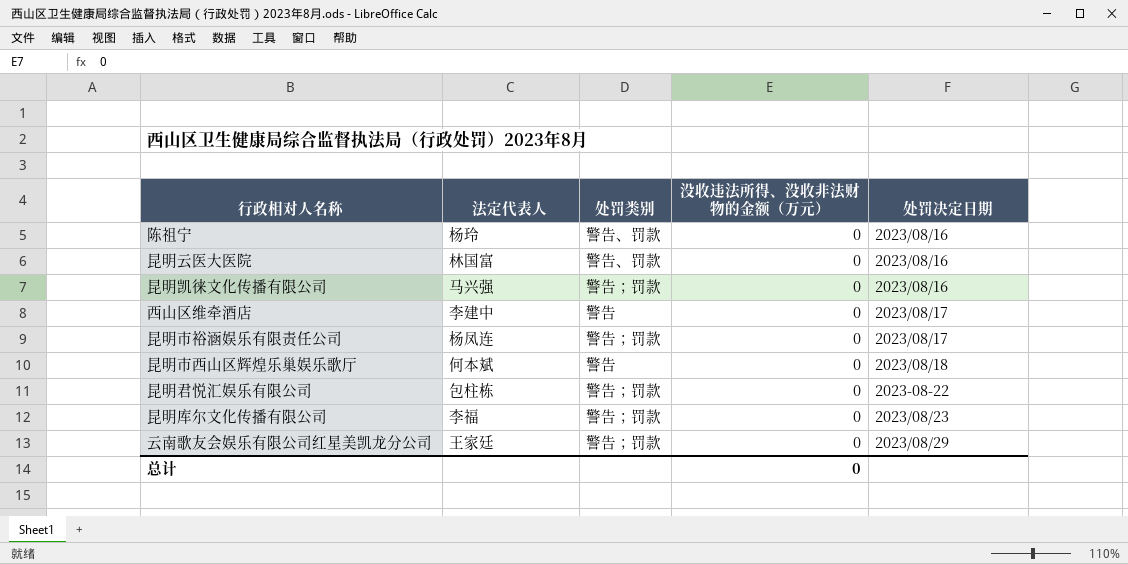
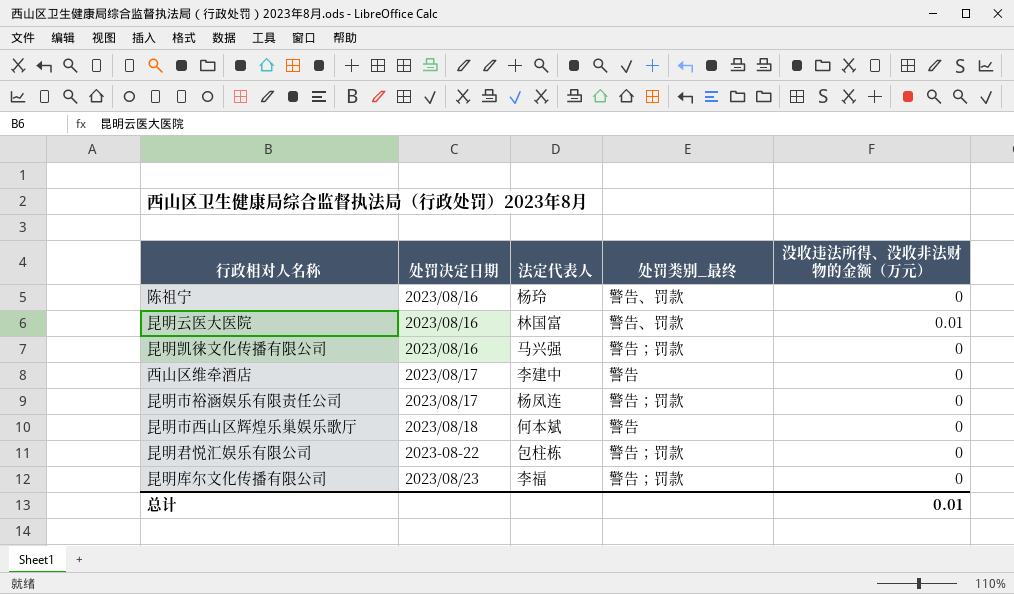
column 处罚决定日期 | position: 5 -> 2
column name: 处罚类别 -> 处罚类别_最终
row 云南歌友会娱乐有限公司红星美凯龙分公司: 王家廷 | 警告；罚款 | 0 | 2023/08/29 -> none
昆明云医大医院 | 没收违法所得、没收非法财物的金额（万元）: 0 -> 0.01
总计 | 没收违法所得、没收非法财物的金额（万元）: 0 -> 0.01

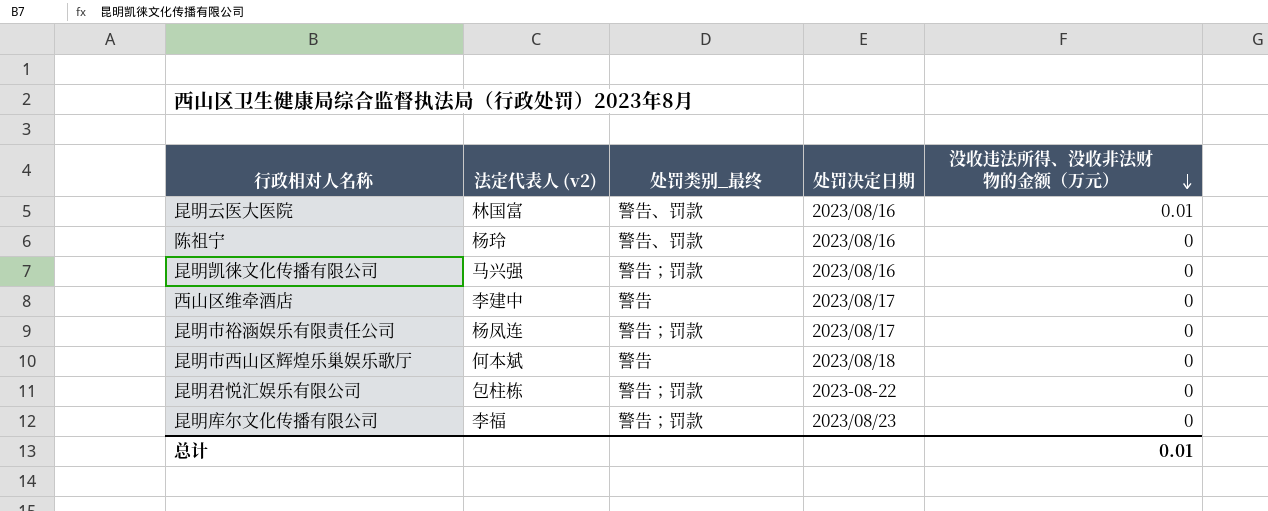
row order: none -> 没收违法所得、没收非法财物的金额（万元） descending
column name: 法定代表人 -> 法定代表人 (v2)
column 处罚决定日期 | position: 2 -> 4

